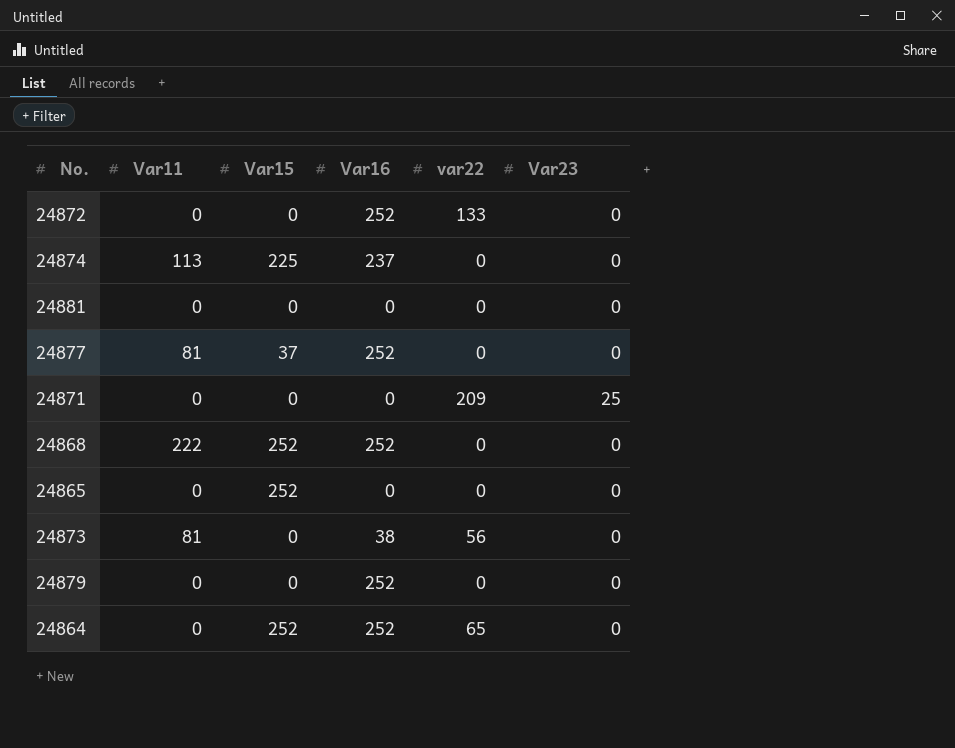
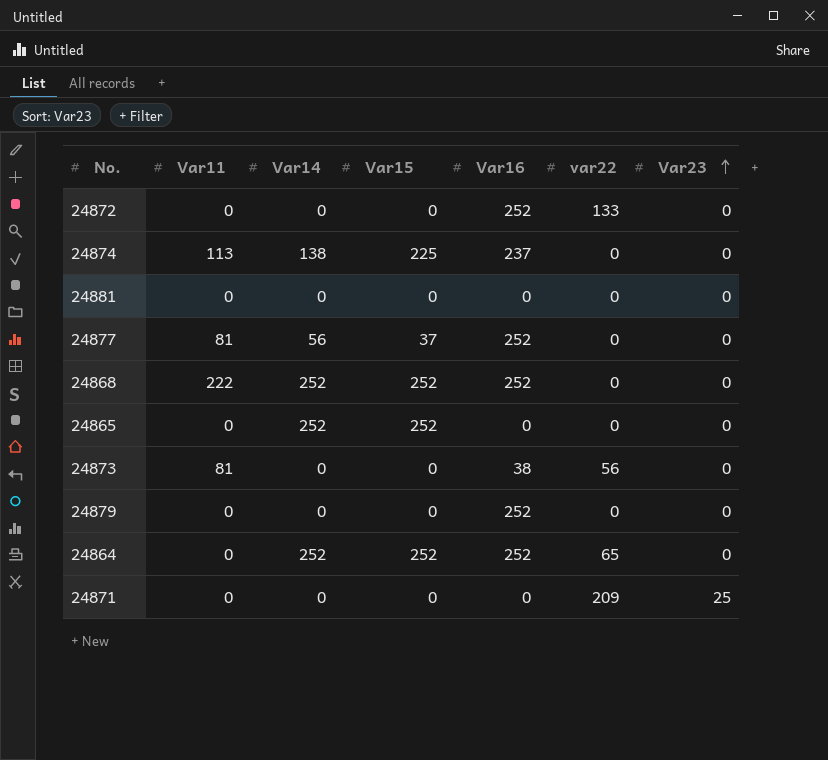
row order: none -> Var23 ascending
column Var14 | position: none -> 3

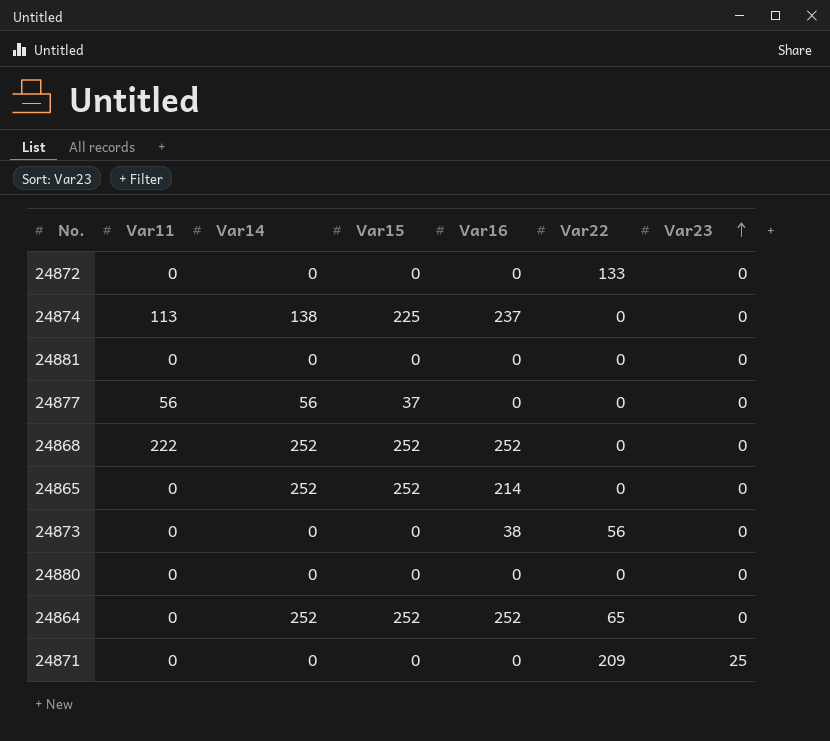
column name: var22 -> Var22
row 24879: 0 | 0 | 0 | 252 | 0 | 0 -> none
24872 | Var16: 252 -> 0
24877 | Var11: 81 -> 56
24877 | Var16: 252 -> 0
24865 | Var16: 0 -> 214
24873 | Var11: 81 -> 0
row 24880: none -> 0 | 0 | 0 | 0 | 0 | 0

